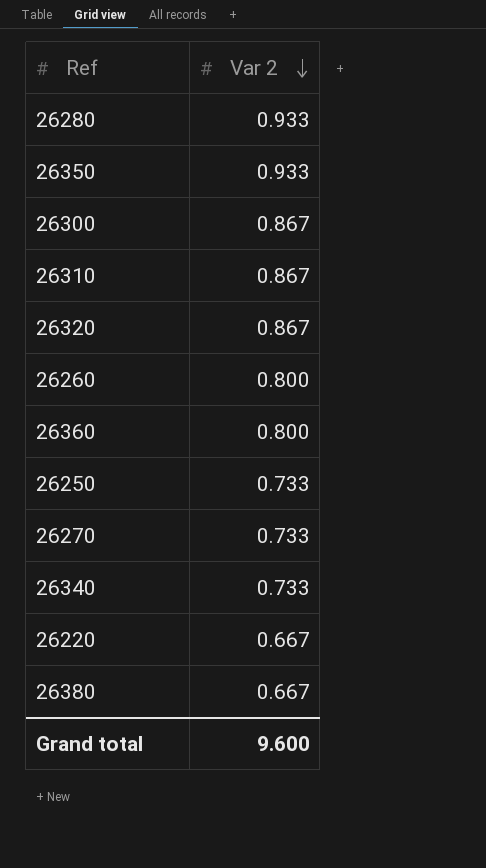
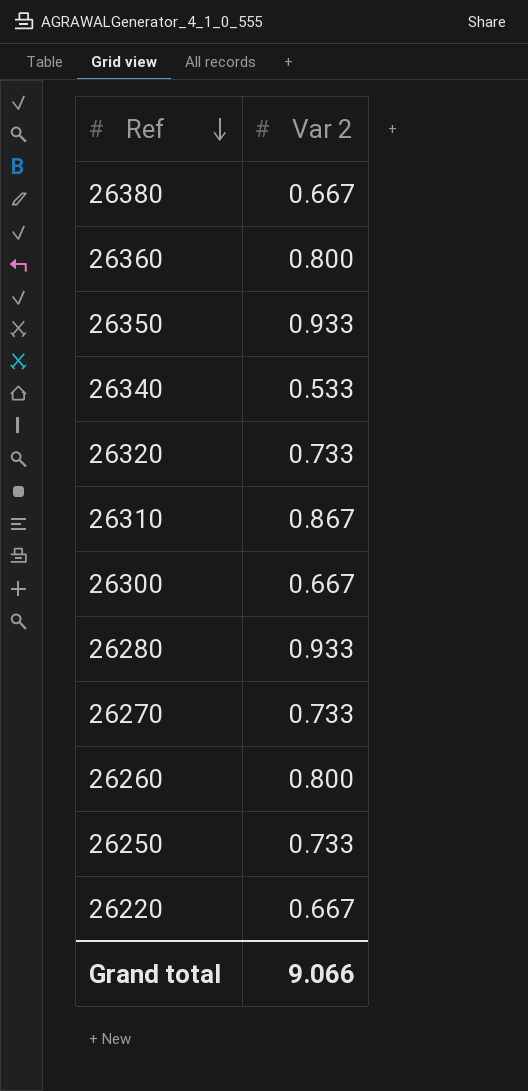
row order: Var 2 descending -> Ref descending
26340 | Var 2: 0.733 -> 0.533
26320 | Var 2: 0.867 -> 0.733
26300 | Var 2: 0.867 -> 0.667
Grand total | Var 2: 9.600 -> 9.066

